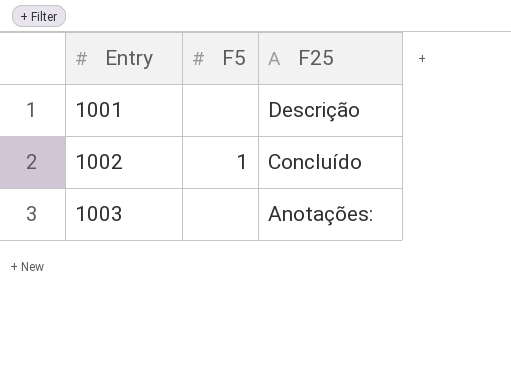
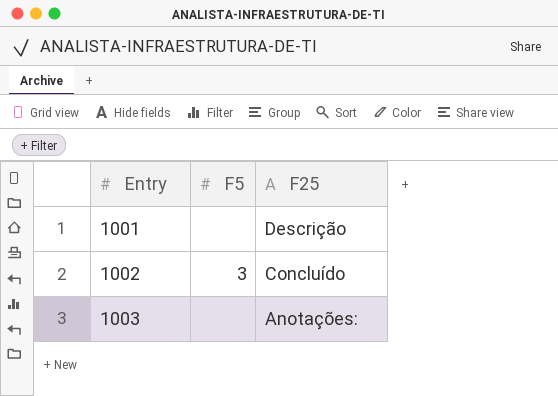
1002 | F5: 1 -> 3

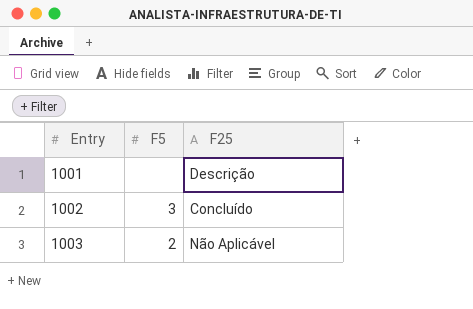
1003 | F5: none -> 2
1003 | F25: Anotações: -> Não Aplicável

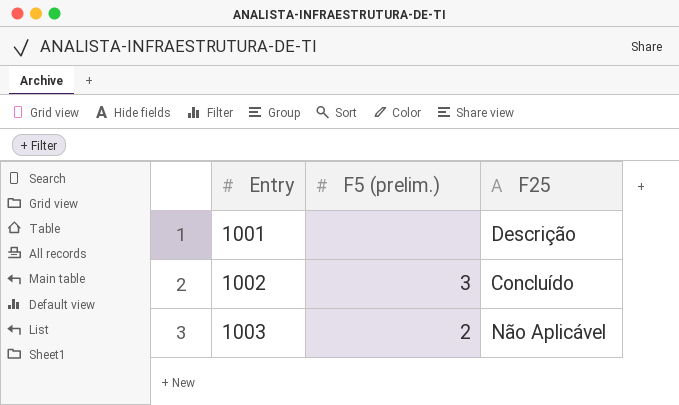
column name: F5 -> F5 (prelim.)

